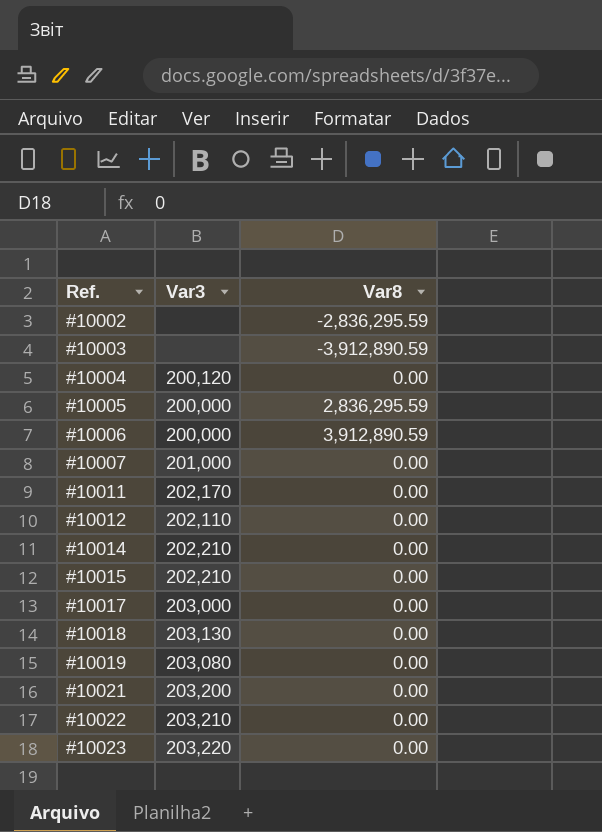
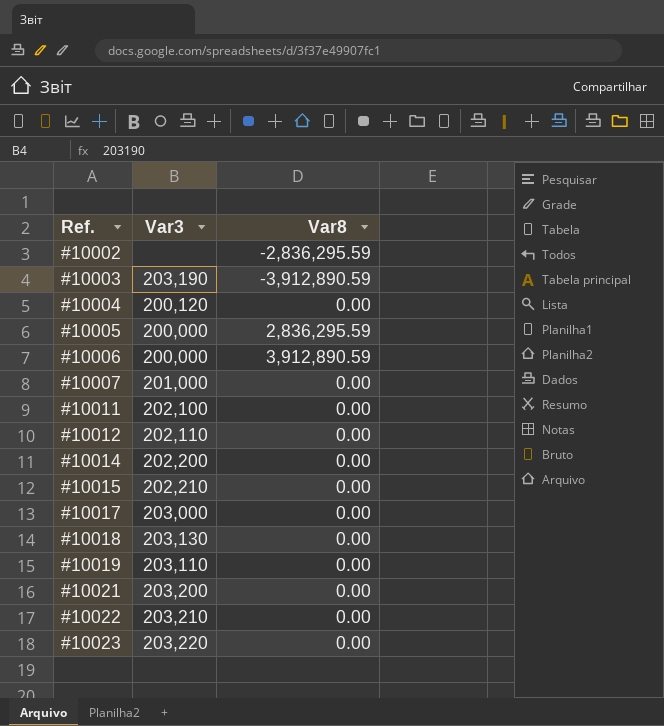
#10003 | Var3: none -> 203,190
#10011 | Var3: 202,170 -> 202,100
#10014 | Var3: 202,210 -> 202,200
#10019 | Var3: 203,080 -> 203,110

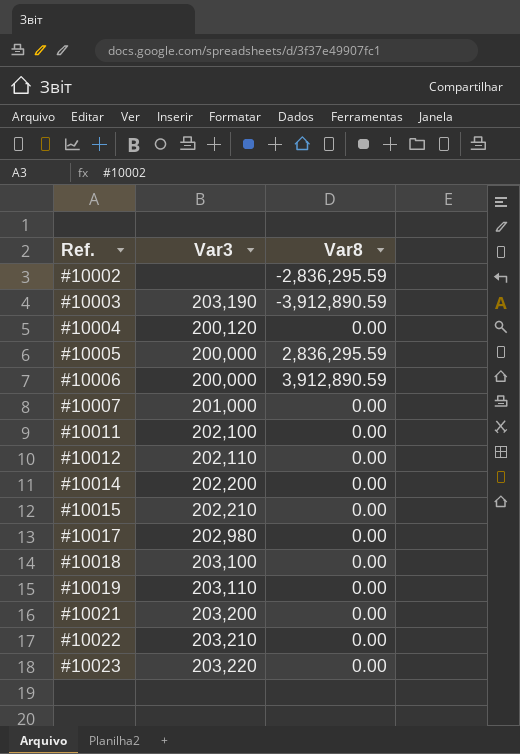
#10017 | Var3: 203,000 -> 202,980
#10018 | Var3: 203,130 -> 203,100

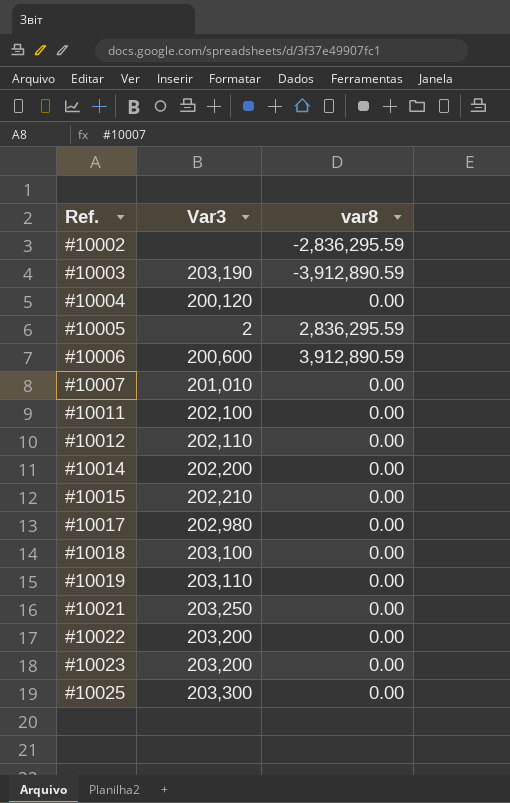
column name: Var8 -> var8
#10005 | Var3: 200,000 -> 2
#10006 | Var3: 200,000 -> 200,600
#10007 | Var3: 201,000 -> 201,010
#10021 | Var3: 203,200 -> 203,250
#10022 | Var3: 203,210 -> 203,200
#10023 | Var3: 203,220 -> 203,200
row #10025: none -> 203,300 | 0.00

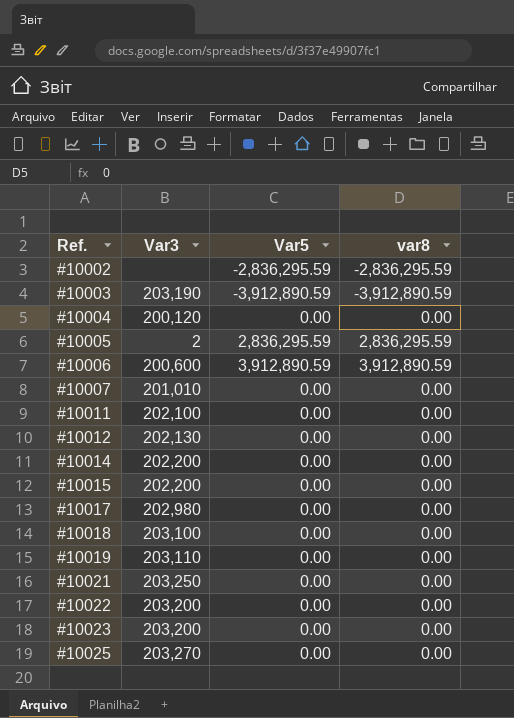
column Var5 | position: none -> 3
#10012 | Var3: 202,110 -> 202,130
#10015 | Var3: 202,210 -> 202,200
#10025 | Var3: 203,300 -> 203,270

